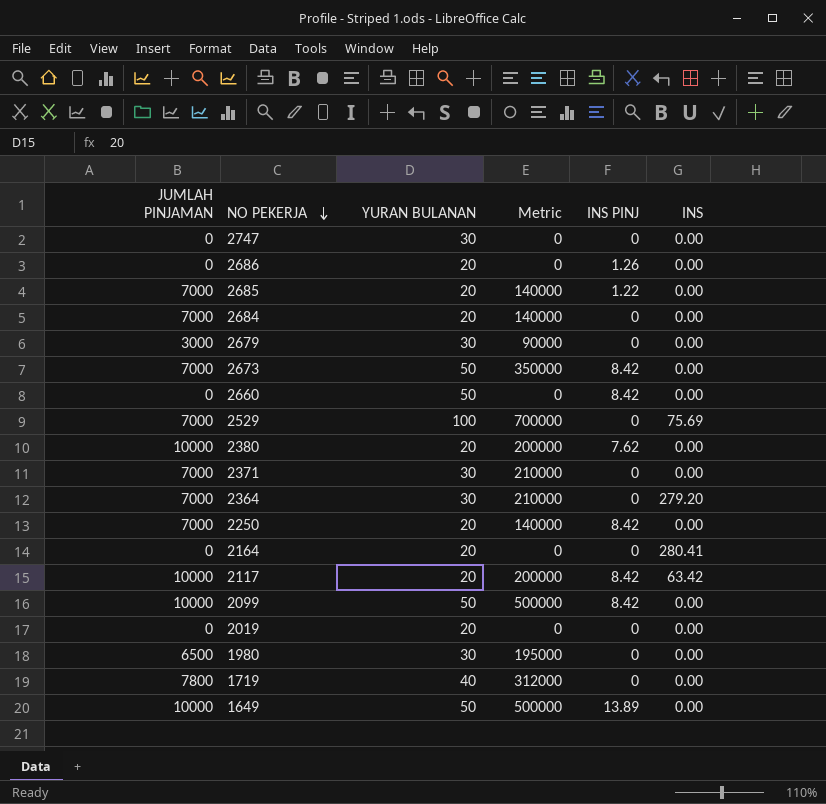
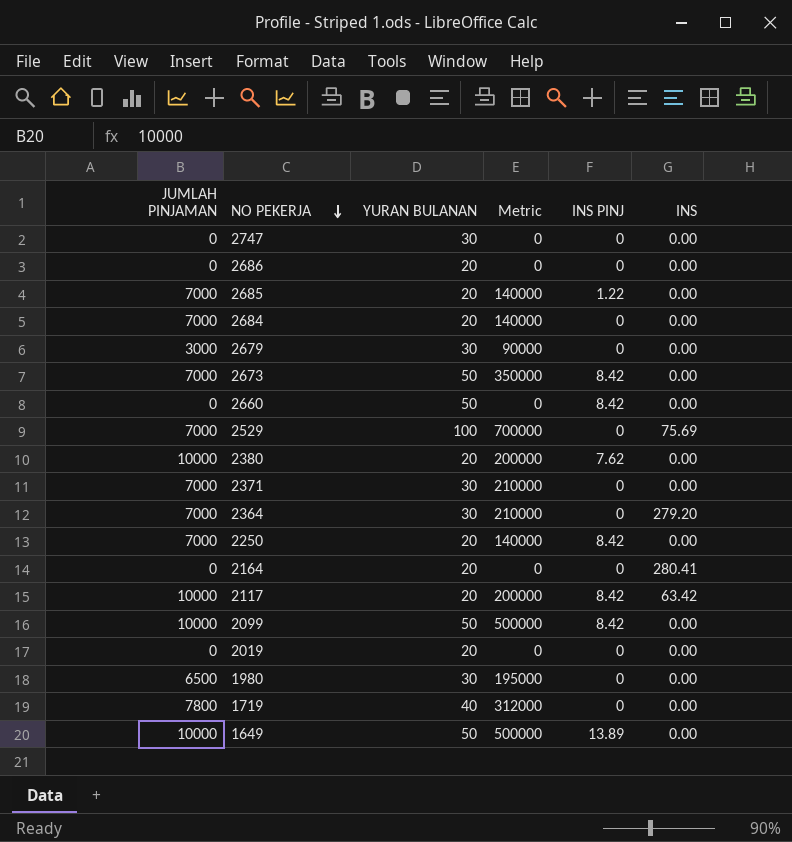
2686 | INS PINJ: 1.26 -> 0

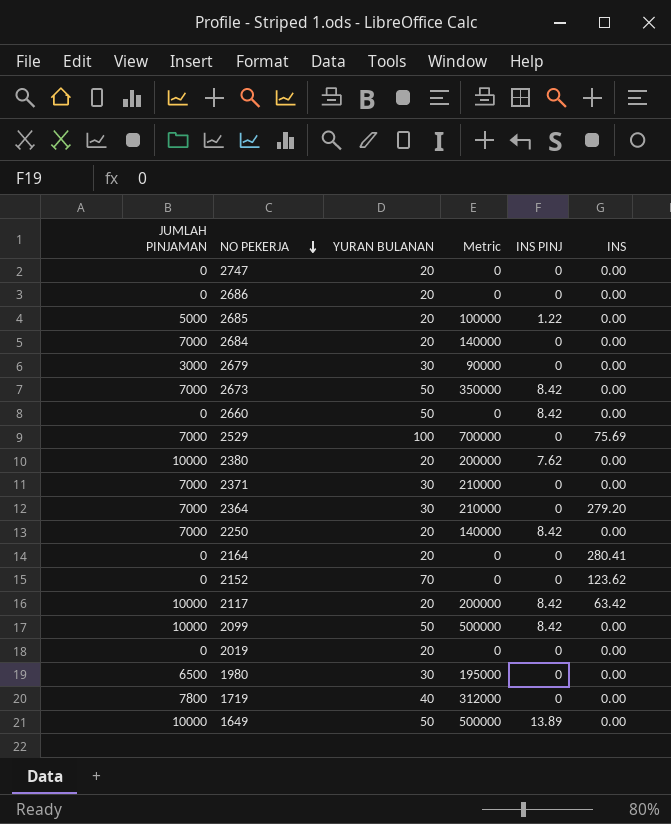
2747 | YURAN BULANAN: 30 -> 20
2685 | JUMLAH PINJAMAN: 7000 -> 5000
2685 | Metric: 140000 -> 100000
row 2152: none -> 0 | 70 | 0 | 0 | 123.62

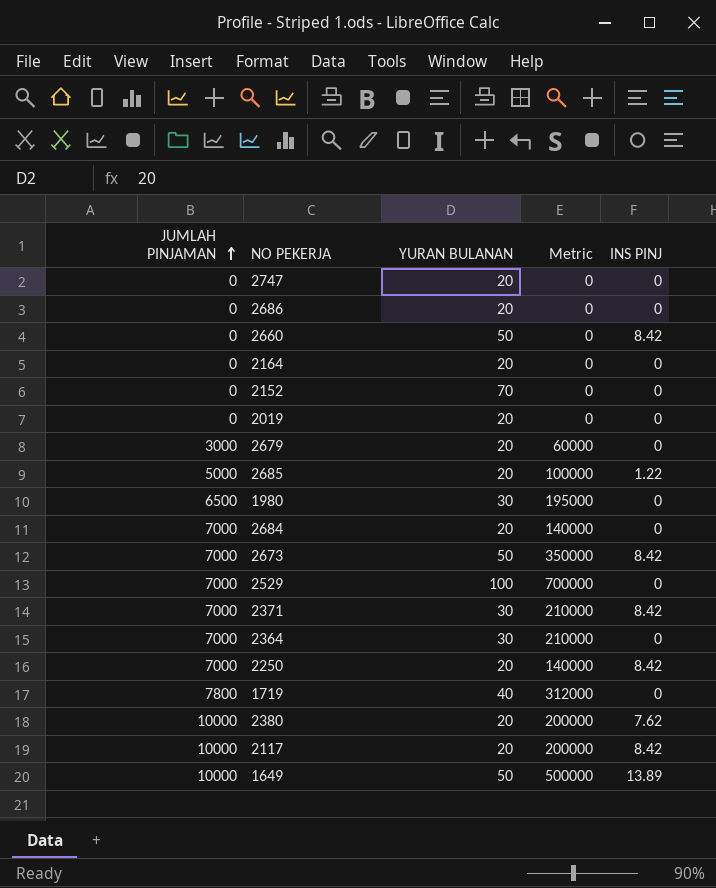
row order: NO PEKERJA descending -> JUMLAH PINJAMAN ascending
column INS | position: 6 -> none
row 2099: 10000 | 50 | 500000 | 8.42 | 0.00 -> none
2679 | YURAN BULANAN: 30 -> 20
2679 | Metric: 90000 -> 60000
2371 | INS PINJ: 0 -> 8.42

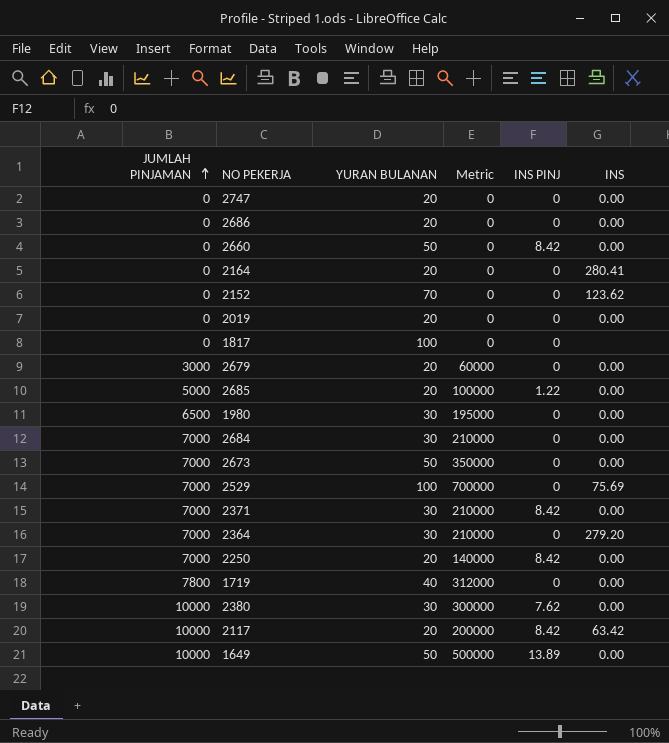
column INS | position: none -> 6
row 1817: none -> 0 | 100 | 0 | 0 | none
2684 | YURAN BULANAN: 20 -> 30
2684 | Metric: 140000 -> 210000
2673 | INS PINJ: 8.42 -> 0
2380 | YURAN BULANAN: 20 -> 30
2380 | Metric: 200000 -> 300000

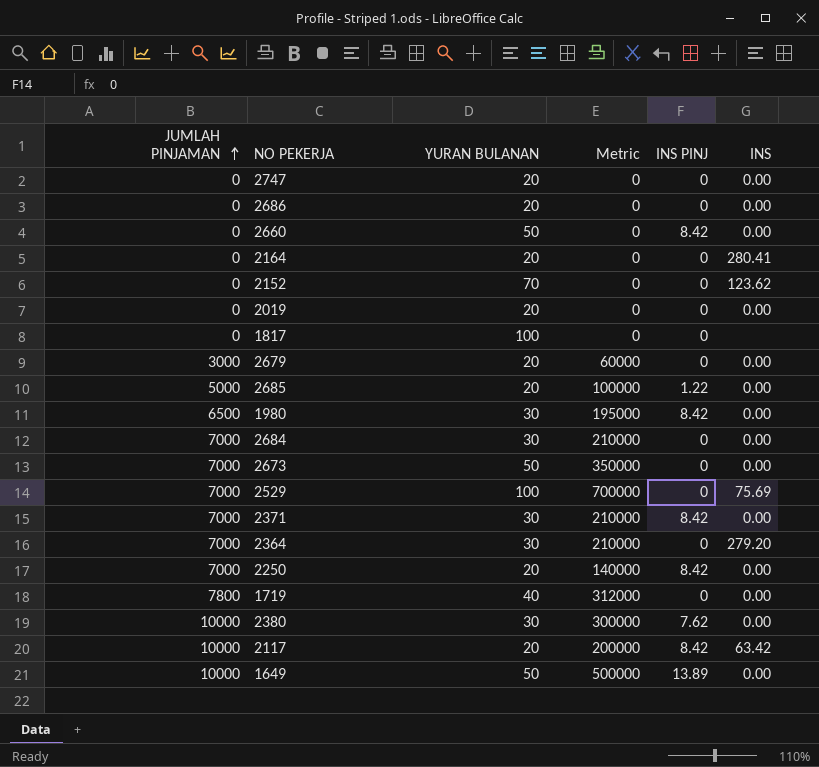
1980 | INS PINJ: 0 -> 8.42

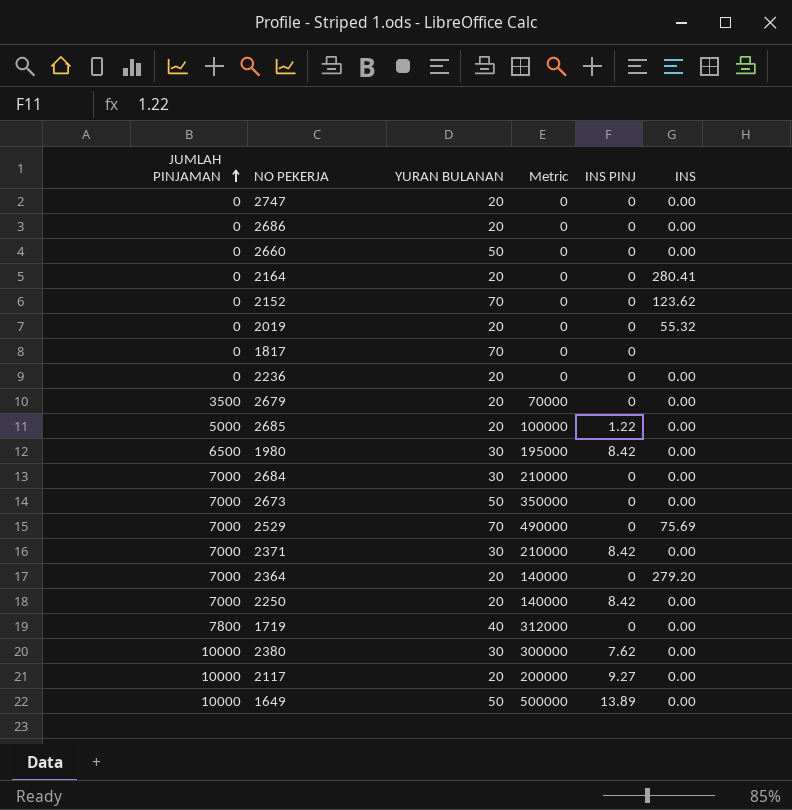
2660 | INS PINJ: 8.42 -> 0
2019 | INS: 0.00 -> 55.32
1817 | YURAN BULANAN: 100 -> 70
row 2236: none -> 0 | 20 | 0 | 0 | 0.00
2679 | JUMLAH PINJAMAN: 3000 -> 3500
2679 | Metric: 60000 -> 70000
2529 | YURAN BULANAN: 100 -> 70
2529 | Metric: 700000 -> 490000
2364 | YURAN BULANAN: 30 -> 20
2364 | Metric: 210000 -> 140000
2117 | INS PINJ: 8.42 -> 9.27
2117 | INS: 63.42 -> 0.00

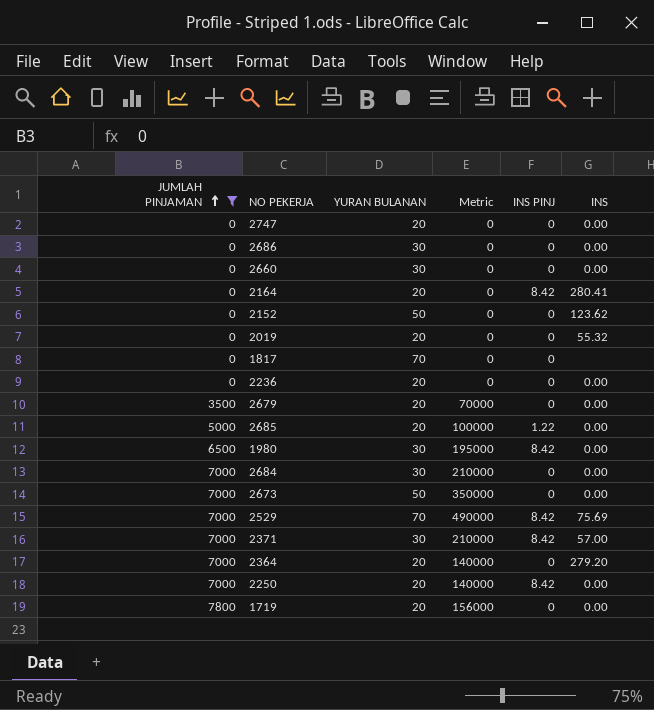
filter: none -> JUMLAH PINJAMAN != 10000
2686 | YURAN BULANAN: 20 -> 30
2660 | YURAN BULANAN: 50 -> 30
2164 | INS PINJ: 0 -> 8.42
2152 | YURAN BULANAN: 70 -> 50
2529 | INS PINJ: 0 -> 8.42
2371 | INS: 0.00 -> 57.00
1719 | YURAN BULANAN: 40 -> 20
1719 | Metric: 312000 -> 156000

